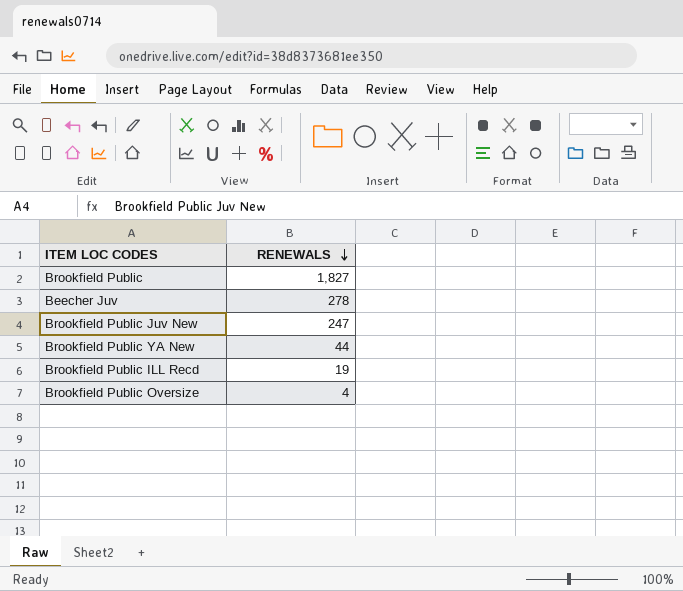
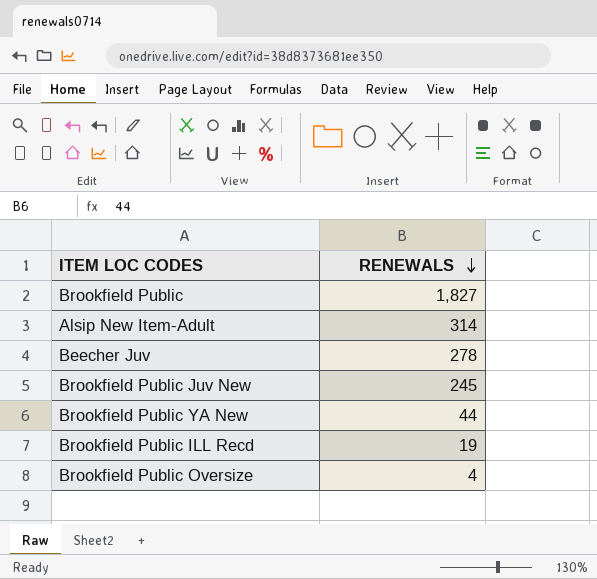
row Alsip New Item-Adult: none -> 314
Brookfield Public Juv New | RENEWALS: 247 -> 245

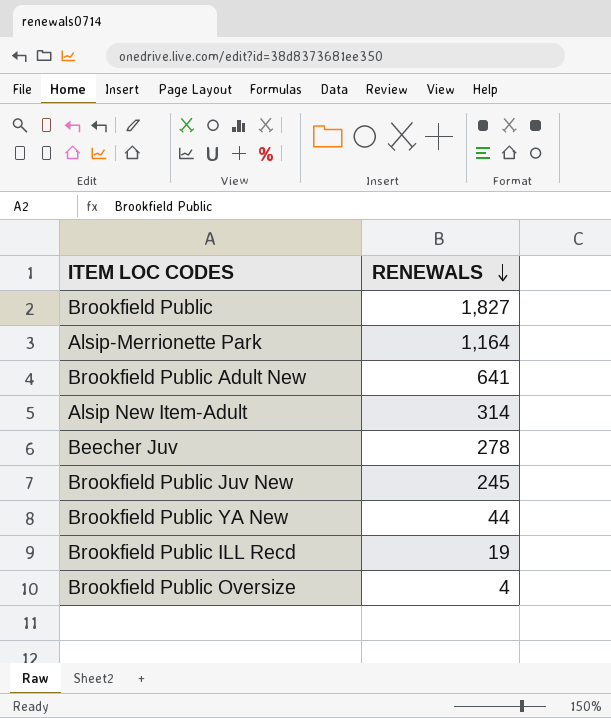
row Alsip-Merrionette Park: none -> 1,164
row Brookfield Public Adult New: none -> 641

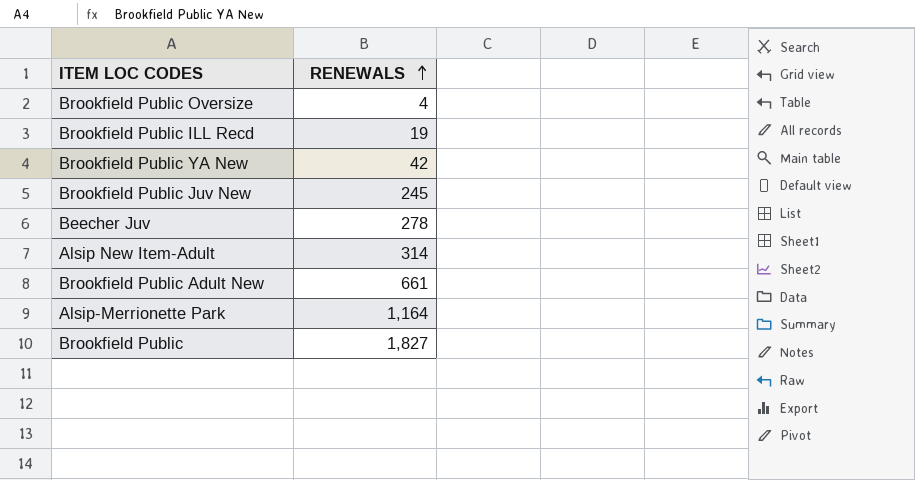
row order: RENEWALS descending -> RENEWALS ascending
Brookfield Public YA New | RENEWALS: 44 -> 42
Brookfield Public Adult New | RENEWALS: 641 -> 661

